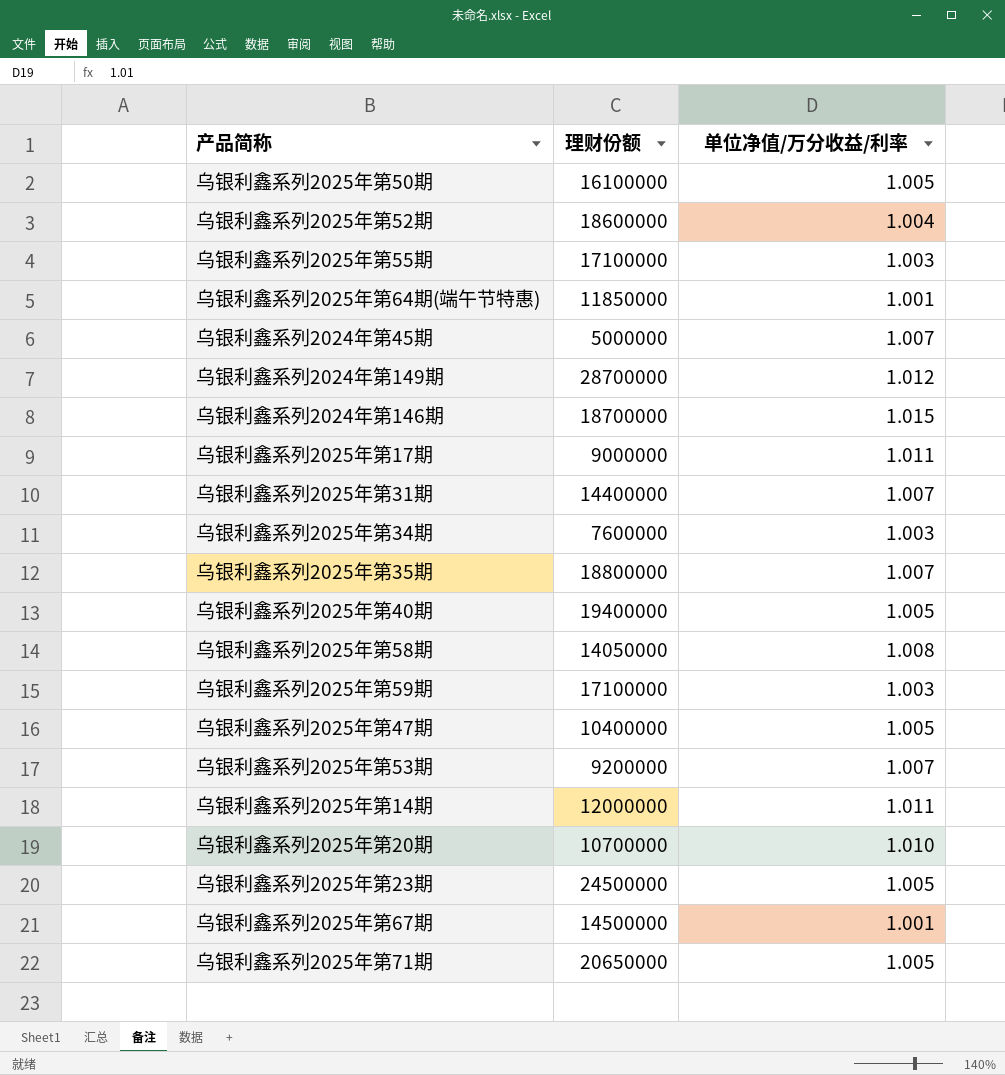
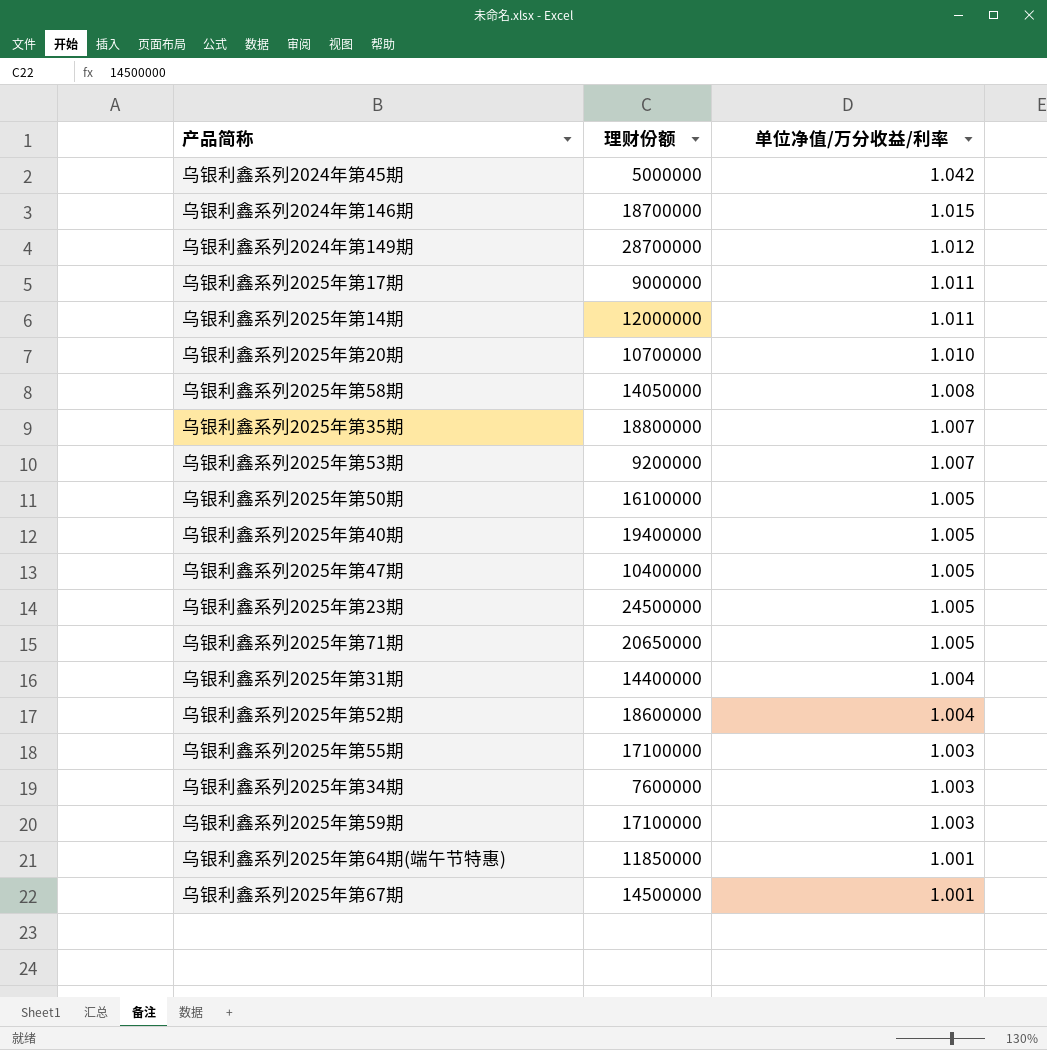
row order: none -> 单位净值/万分收益/利率 descending
乌银利鑫系列2024年第45期 | 单位净值/万分收益/利率: 1.007 -> 1.042
乌银利鑫系列2025年第31期 | 单位净值/万分收益/利率: 1.007 -> 1.004

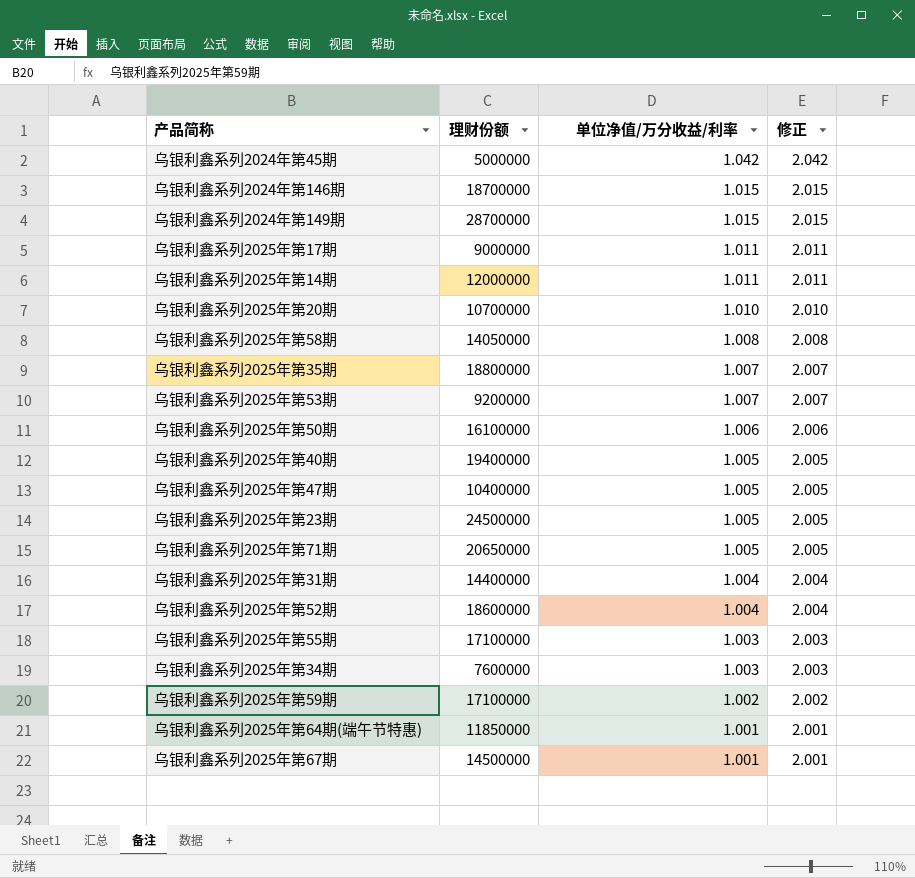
column 修正 | formula: none -> [单位净值/万分收益/利率] + 1
乌银利鑫系列2024年第149期 | 单位净值/万分收益/利率: 1.012 -> 1.015
乌银利鑫系列2025年第50期 | 单位净值/万分收益/利率: 1.005 -> 1.006
乌银利鑫系列2025年第59期 | 单位净值/万分收益/利率: 1.003 -> 1.002

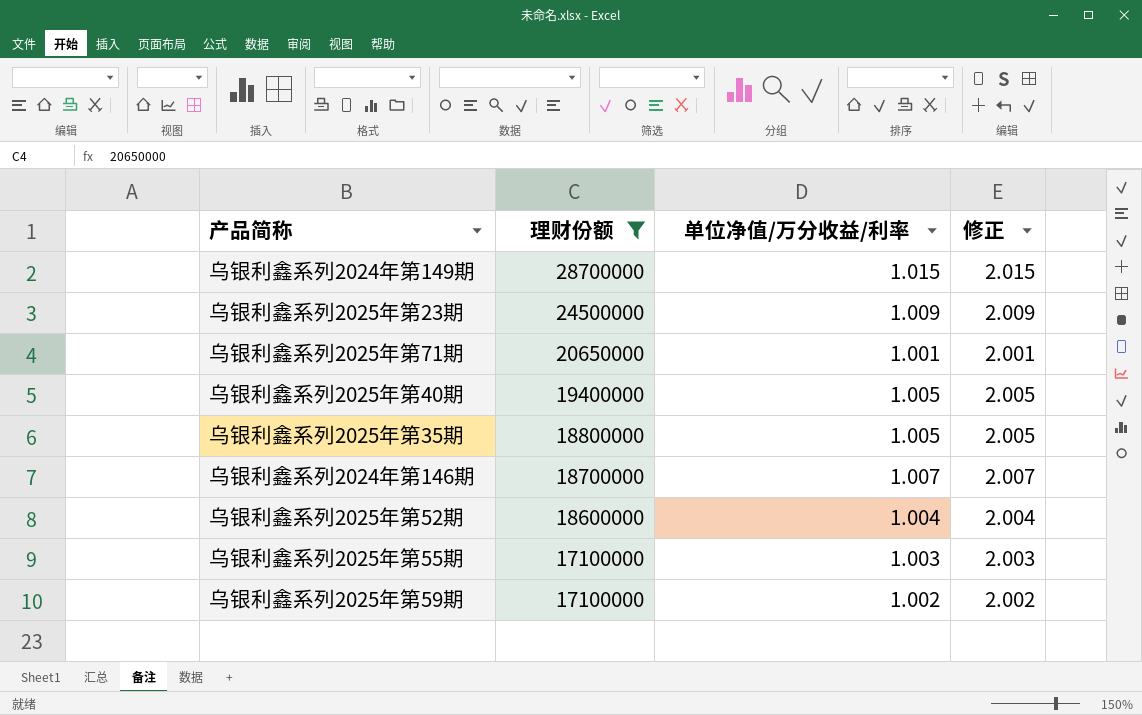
filter: none -> 理财份额 >= 17100000
row order: 单位净值/万分收益/利率 descending -> 理财份额 descending
乌银利鑫系列2025年第23期 | 单位净值/万分收益/利率: 1.005 -> 1.009
乌银利鑫系列2025年第23期 | 修正: 2.005 -> 2.009
乌银利鑫系列2025年第71期 | 单位净值/万分收益/利率: 1.005 -> 1.001
乌银利鑫系列2025年第71期 | 修正: 2.005 -> 2.001
乌银利鑫系列2025年第35期 | 单位净值/万分收益/利率: 1.007 -> 1.005
乌银利鑫系列2025年第35期 | 修正: 2.007 -> 2.005
乌银利鑫系列2024年第146期 | 单位净值/万分收益/利率: 1.015 -> 1.007
乌银利鑫系列2024年第146期 | 修正: 2.015 -> 2.007

